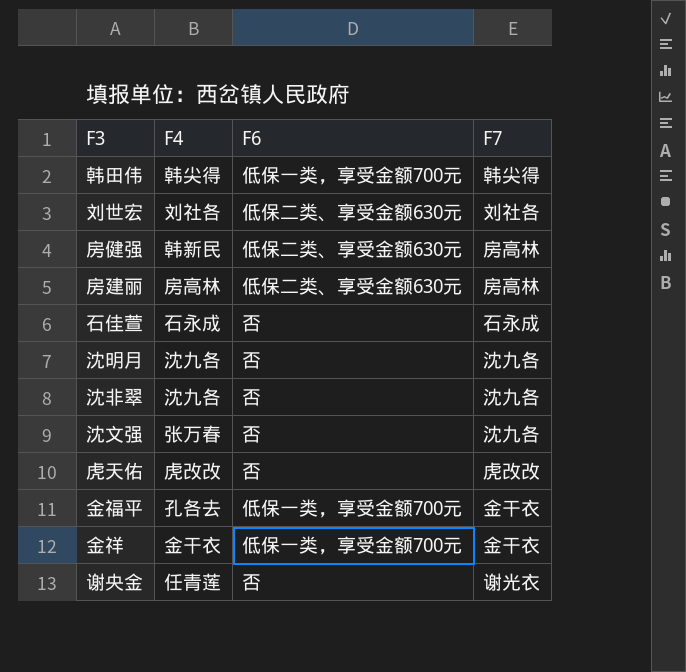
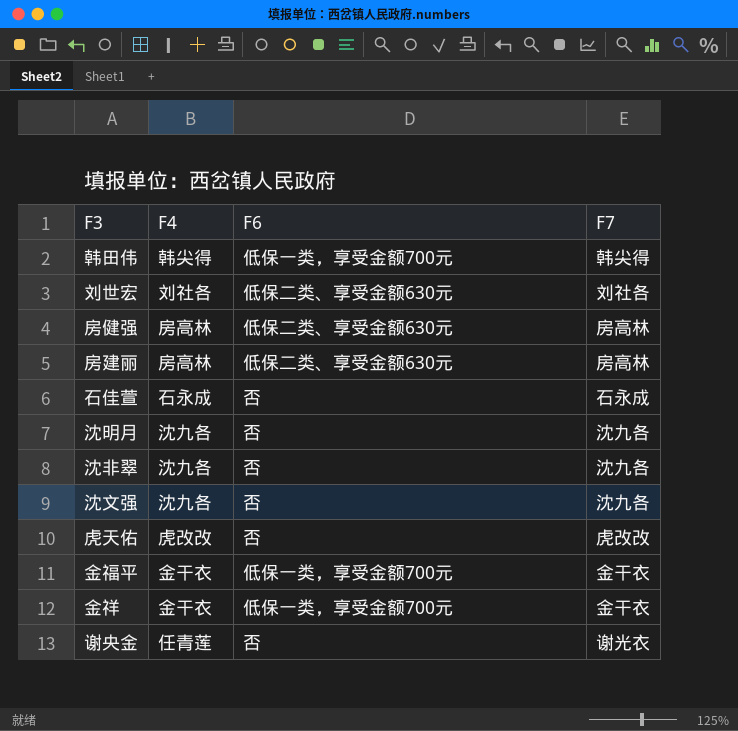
房健强 | F4: 韩新民 -> 房高林
沈文强 | F4: 张万春 -> 沈九各
金福平 | F4: 孔各去 -> 金干衣

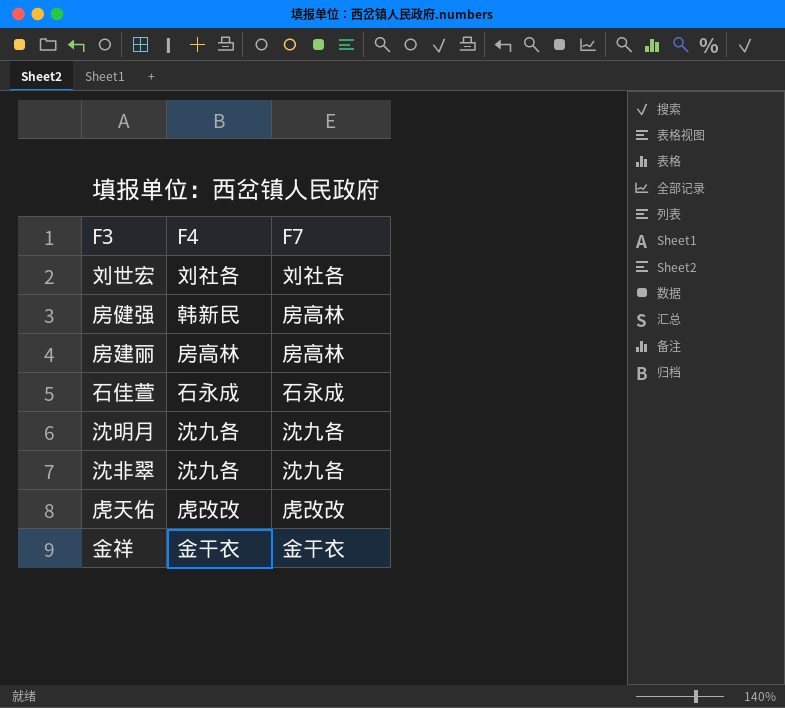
column F6 | position: 3 -> none
row 韩田伟: 韩尖得 | 低保一类，享受金额700元 | 韩尖得 -> none
row 沈文强: 沈九各 | 否 | 沈九各 -> none
row 金福平: 金干衣 | 低保一类，享受金额700元 | 金干衣 -> none
row 谢央金: 任青莲 | 否 | 谢光衣 -> none
房健强 | F4: 房高林 -> 韩新民

